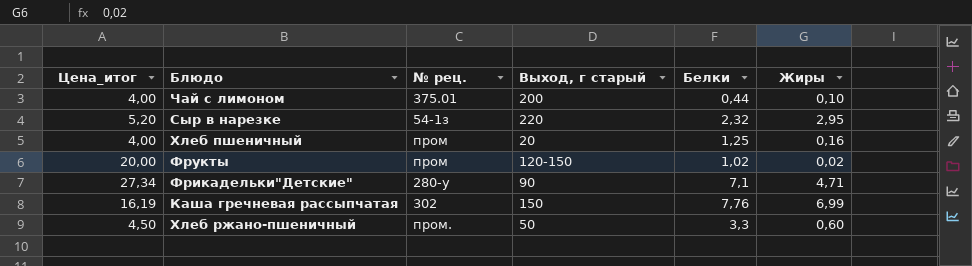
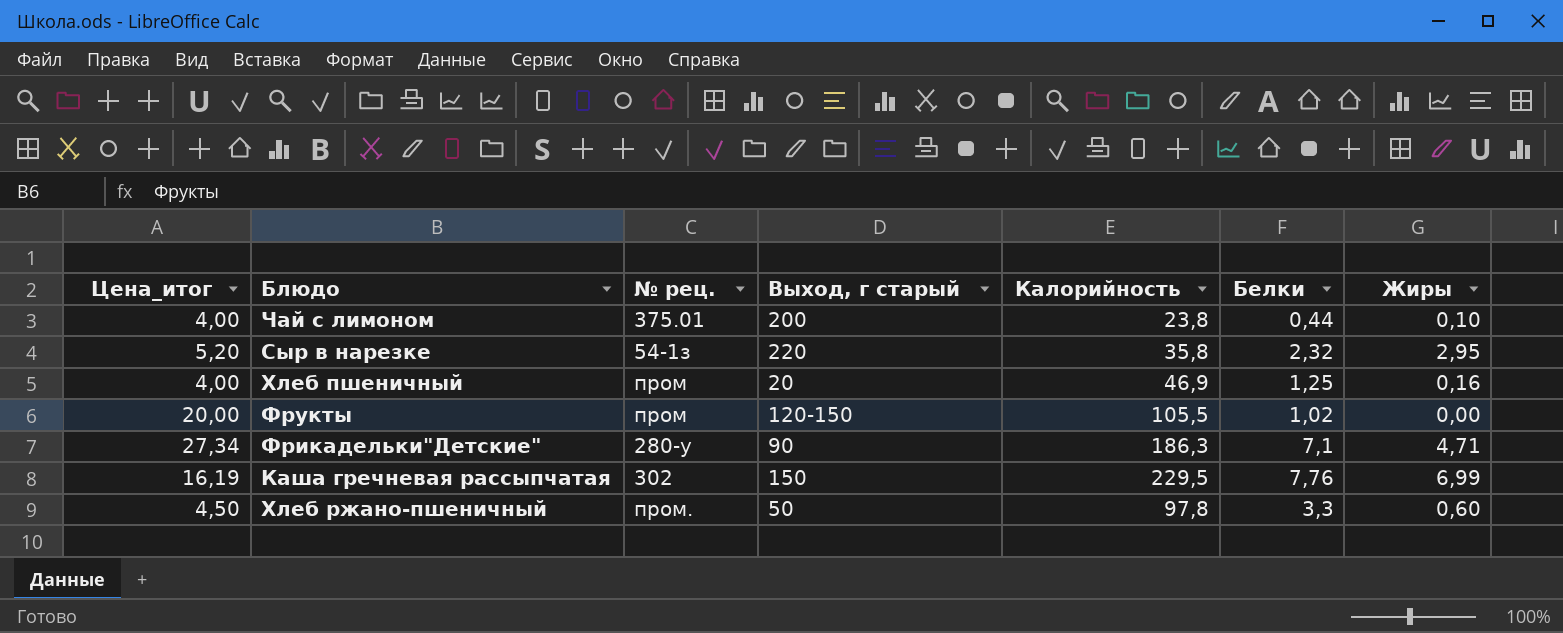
column Калорийность | position: none -> 5
Фрукты | Жиры: 0,02 -> 0,00

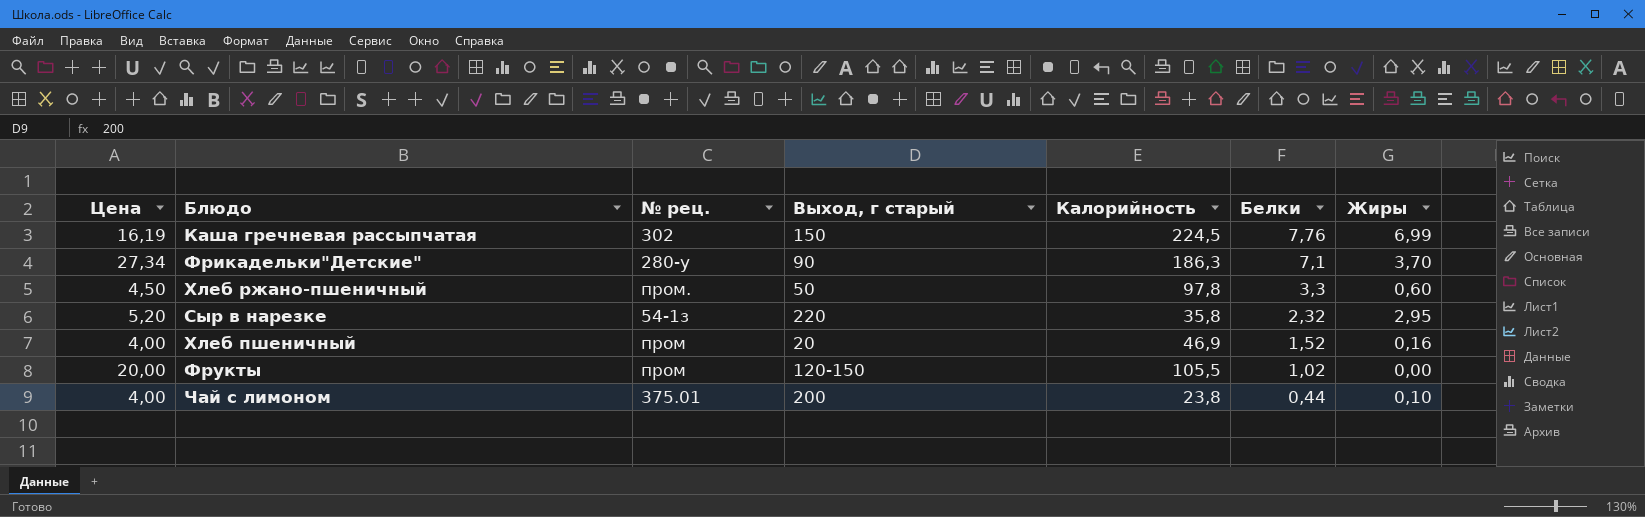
row order: none -> Белки descending
column name: Цена_итог -> Цена
Каша гречневая рассыпчатая | Калорийность: 229,5 -> 224,5
Фрикадельки"Детские" | Жиры: 4,71 -> 3,70
Хлеб пшеничный | Белки: 1,25 -> 1,52

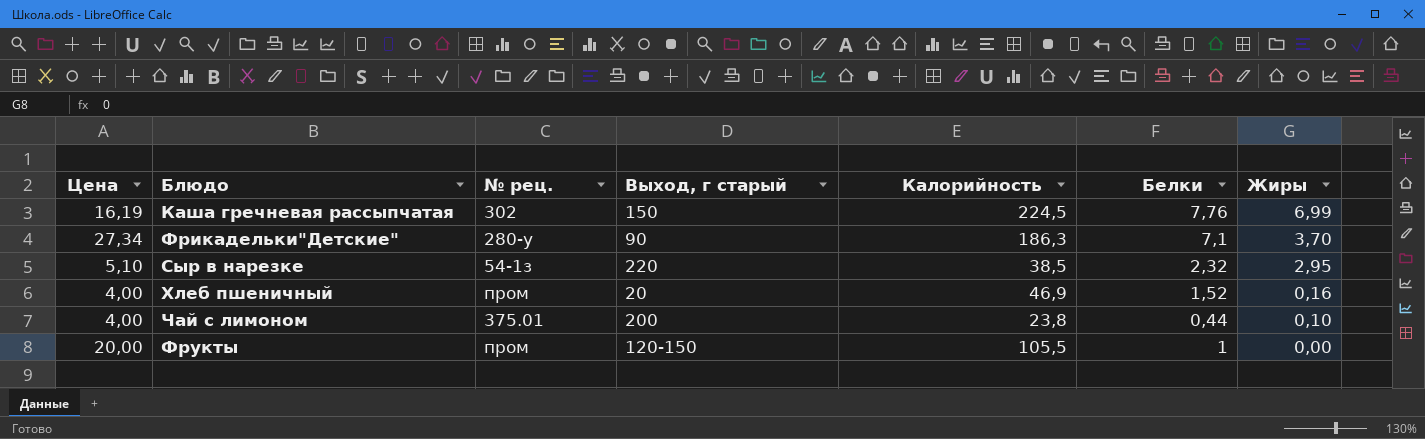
row order: Белки descending -> Жиры descending
row Хлеб ржано-пшеничный: 4,50 | пром. | 50 | 97,8 | 3,3 | 0,60 -> none
Сыр в нарезке | Цена: 5,20 -> 5,10
Сыр в нарезке | Калорийность: 35,8 -> 38,5
Фрукты | Белки: 1,02 -> 1

